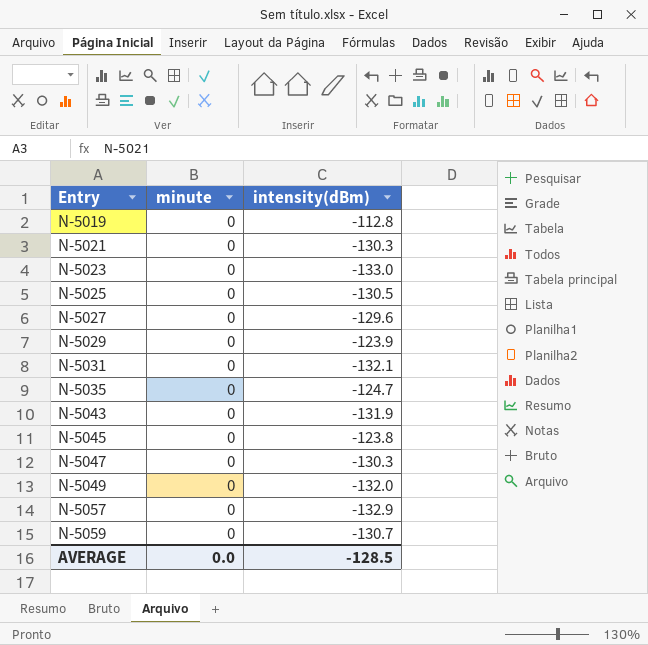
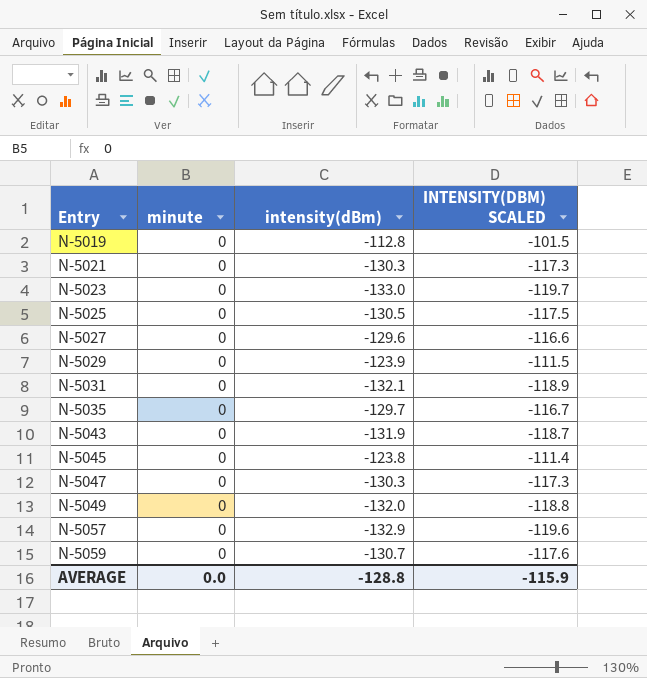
column INTENSITY(DBM) SCALED | formula: none -> [intensity(dBm)] * 0.9
N-5035 | intensity(dBm): -124.7 -> -129.7
AVERAGE | intensity(dBm): -128.5 -> -128.8

